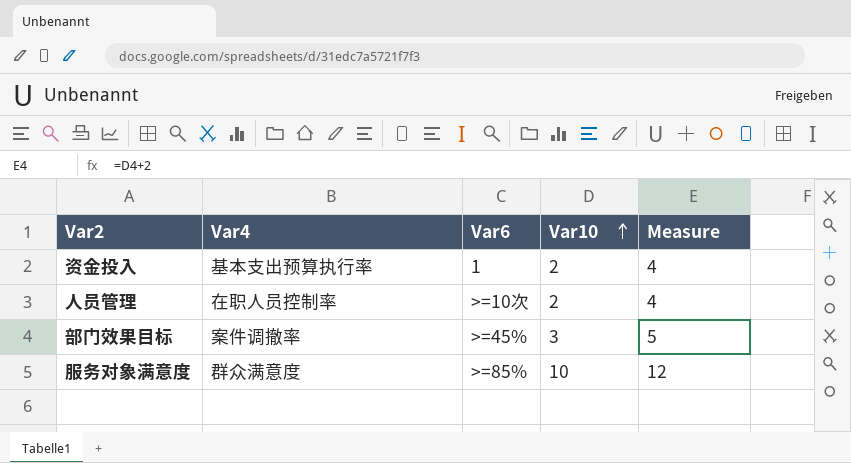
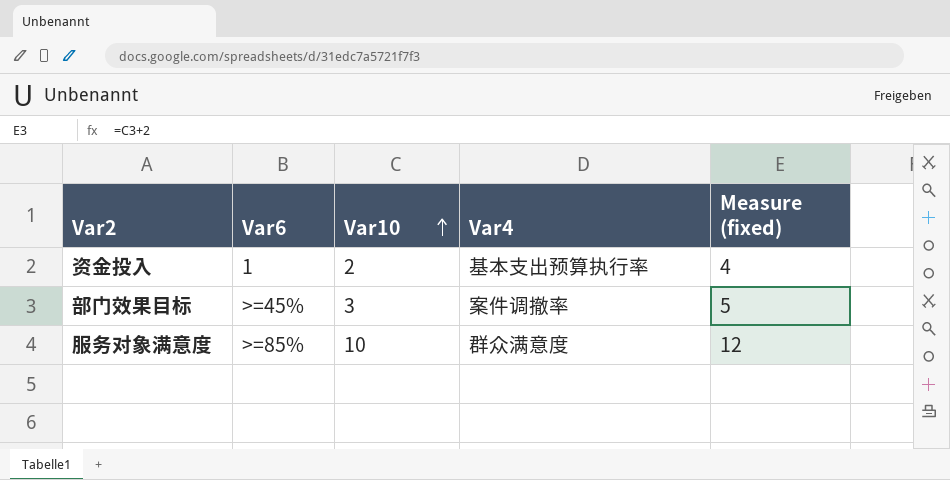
column Var4 | position: 2 -> 4
column name: Measure -> Measure (fixed)
row 人员管理: 在职人员控制率 | >=10次 | 2 | 4 -> none

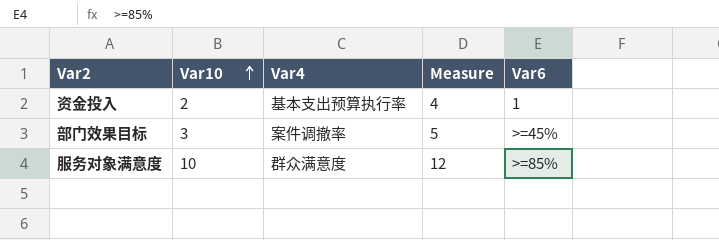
column name: Measure (fixed) -> Measure
column Var6 | position: 2 -> 5

